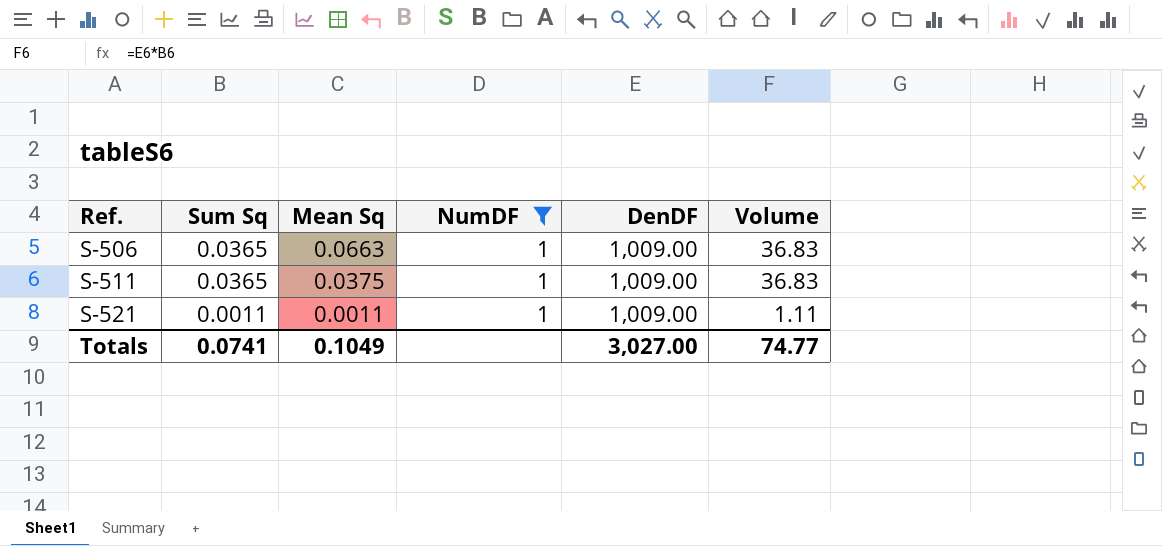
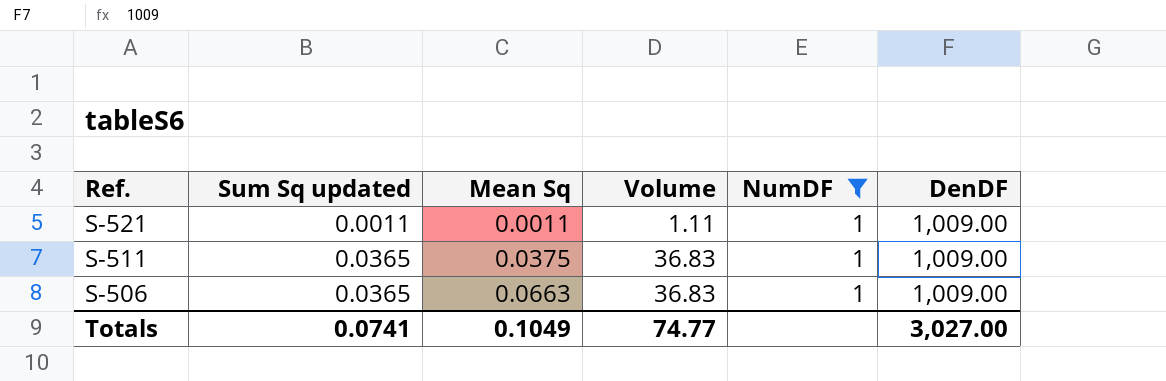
row order: Ref. ascending -> Ref. descending
column name: Sum Sq -> Sum Sq updated
column Volume | position: 6 -> 4

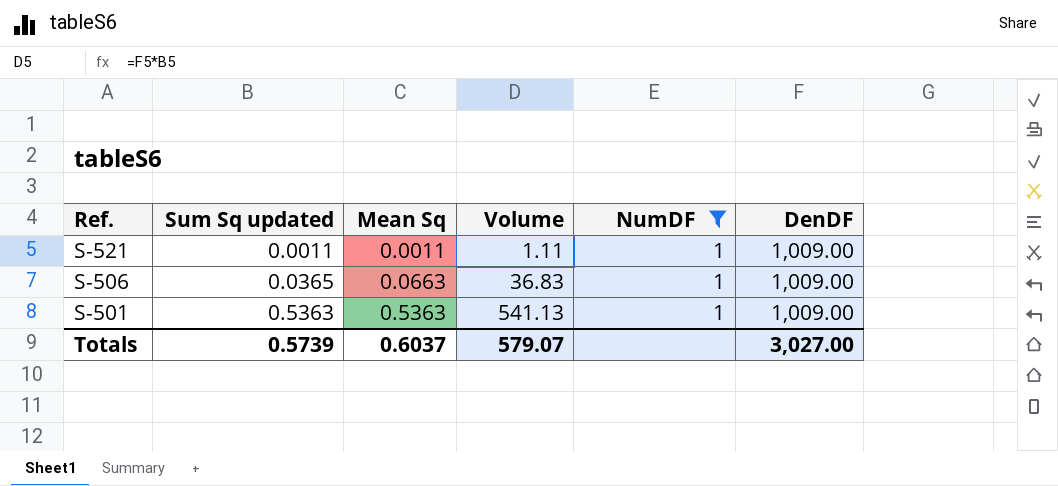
row S-511: 0.0365 | 0.0375 | 36.83 | 1 | 1,009.00 -> none
row S-501: none -> 0.5363 | 0.5363 | 541.13 | 1 | 1,009.00
Totals | Sum Sq updated: 0.0741 -> 0.5739
Totals | Mean Sq: 0.1049 -> 0.6037
Totals | Volume: 74.77 -> 579.07

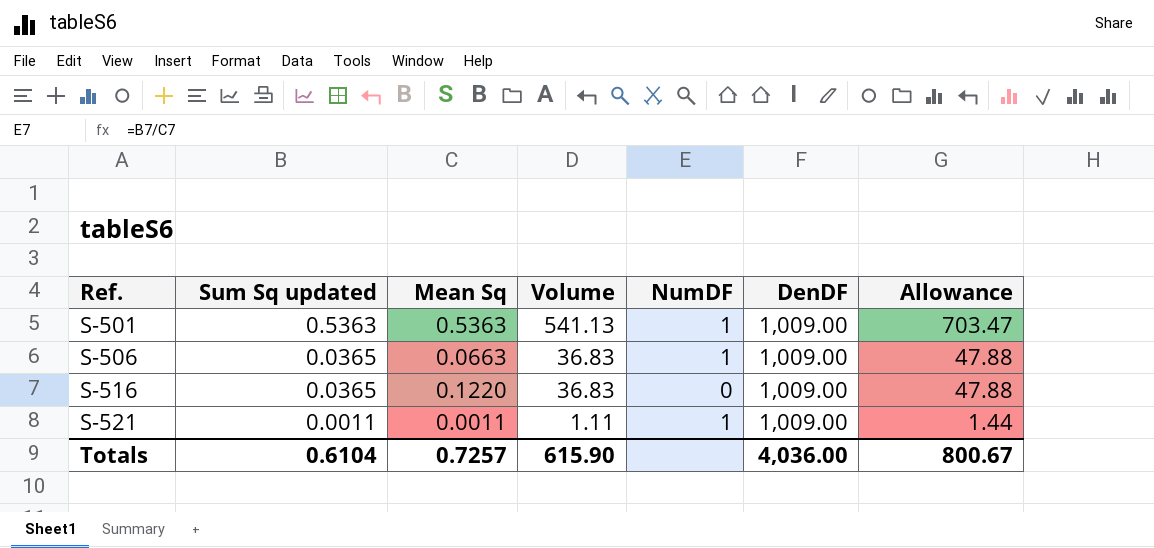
filter: NumDF = 1 -> none
row order: Ref. descending -> Ref. ascending
column Allowance | formula: none -> [Volume] * 1.3
Totals | Sum Sq updated: 0.5739 -> 0.6104
Totals | Mean Sq: 0.6037 -> 0.7257
Totals | Volume: 579.07 -> 615.90
Totals | DenDF: 3,027.00 -> 4,036.00

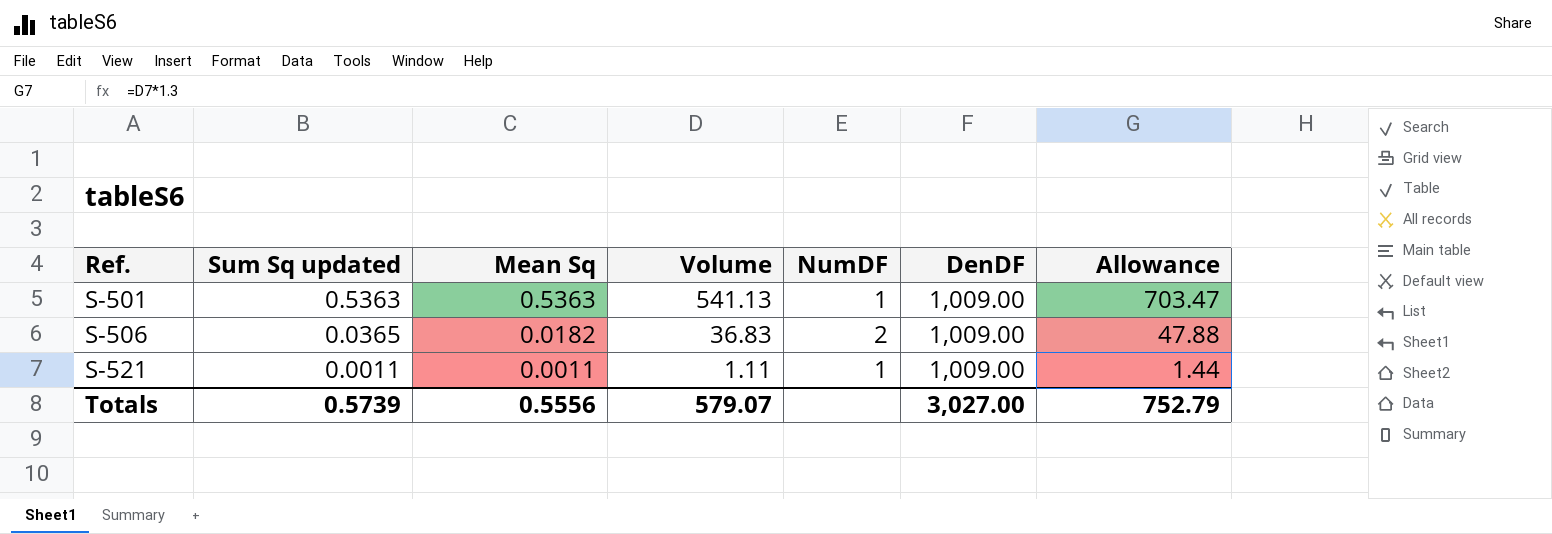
row S-516: 0.0365 | 0.1220 | 36.83 | 0 | 1,009.00 | 47.88 -> none
S-506 | Mean Sq: 0.0663 -> 0.0182
S-506 | NumDF: 1 -> 2
Totals | Sum Sq updated: 0.6104 -> 0.5739
Totals | Mean Sq: 0.7257 -> 0.5556
Totals | Volume: 615.90 -> 579.07
Totals | DenDF: 4,036.00 -> 3,027.00
Totals | Allowance: 800.67 -> 752.79

